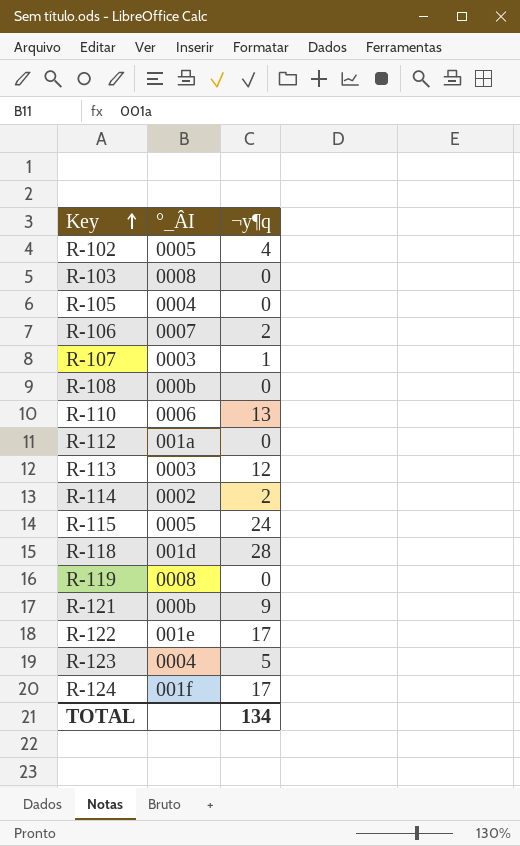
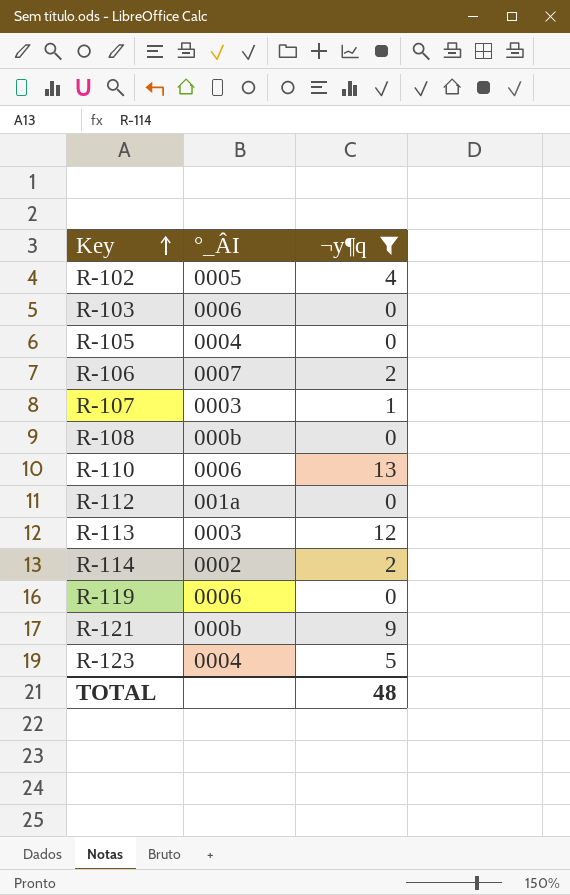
filter: none -> ¬y¶q <= 13
R-103 | °_ÂI: 0008 -> 0006
R-119 | °_ÂI: 0008 -> 0006
TOTAL | ¬y¶q: 134 -> 48

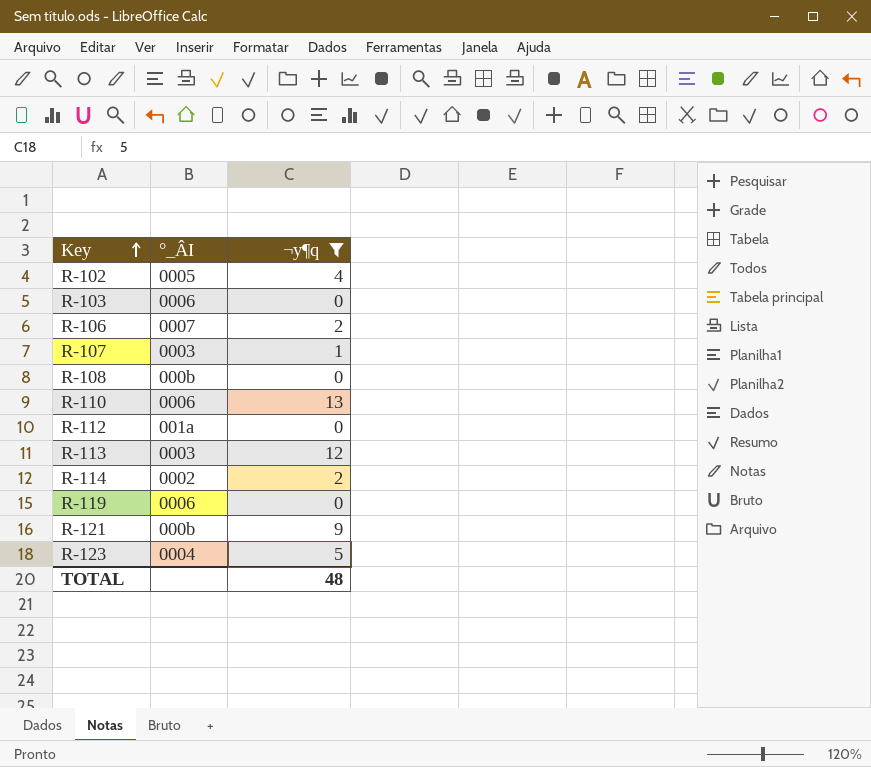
row R-105: 0004 | 0 -> none

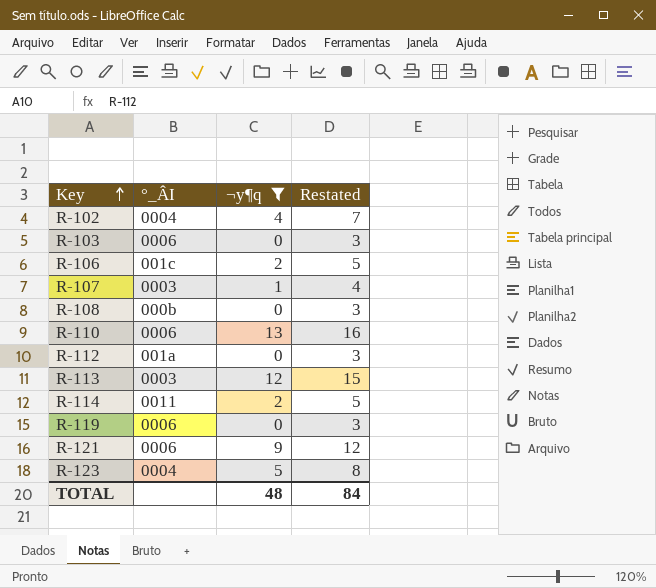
column Restated | formula: none -> [¬y¶q] + 3
R-102 | °_ÂI: 0005 -> 0004
R-106 | °_ÂI: 0007 -> 001c
R-114 | °_ÂI: 0002 -> 0011
R-121 | °_ÂI: 000b -> 0006

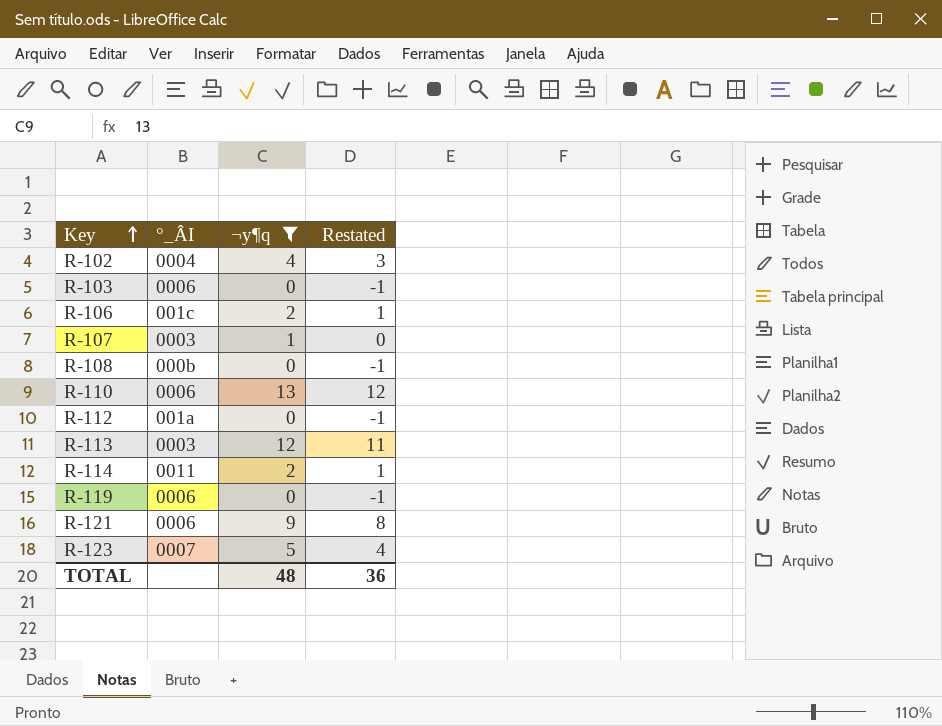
column Restated | formula: [¬y¶q] + 3 -> [¬y¶q] - 1
R-123 | °_ÂI: 0004 -> 0007
TOTAL | Restated: 84 -> 36

